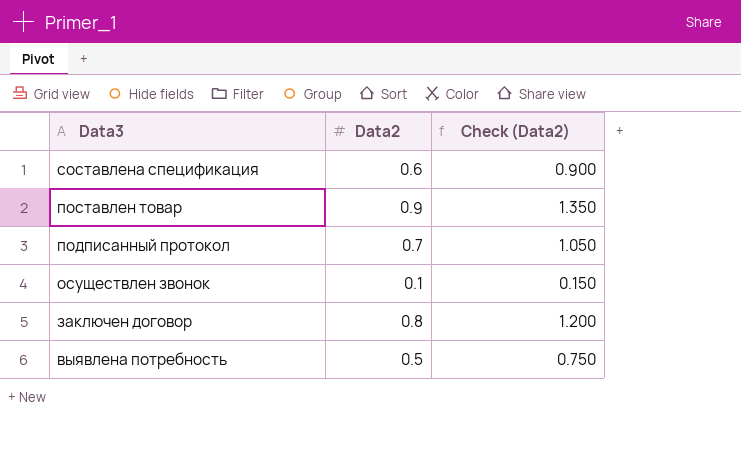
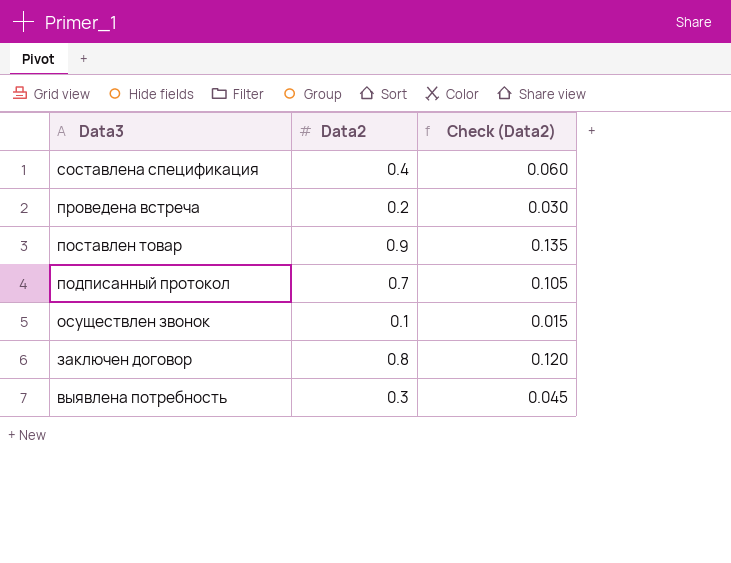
column Check (Data2) | formula: [Data2] * 1.5 -> [Data2] * 0.15
составлена спецификация | Data2: 0.6 -> 0.4
row проведена встреча: none -> 0.2 | 0.030
выявлена потребность | Data2: 0.5 -> 0.3

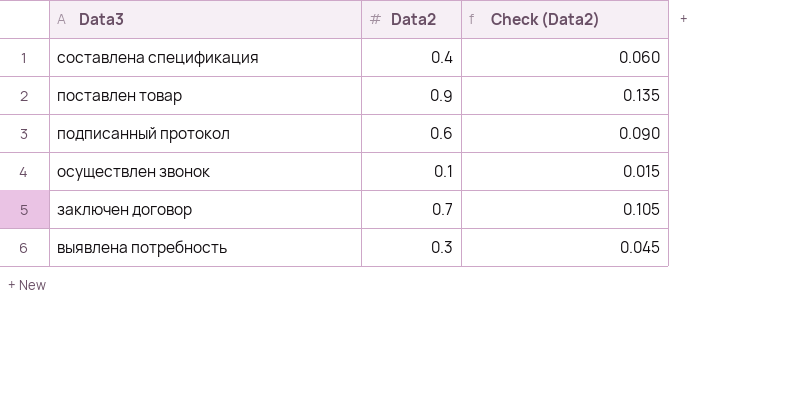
row проведена встреча: 0.2 | 0.030 -> none
подписанный протокол | Data2: 0.7 -> 0.6
подписанный протокол | Check (Data2): 0.105 -> 0.090
заключен договор | Data2: 0.8 -> 0.7
заключен договор | Check (Data2): 0.120 -> 0.105

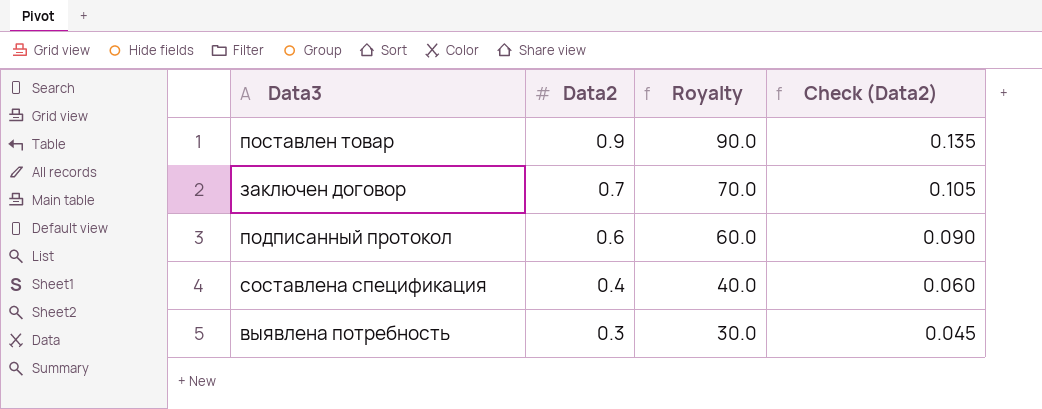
row order: Data3 descending -> Data2 descending
column Royalty | formula: none -> [Data2] * 100
row осуществлен звонок: 0.1 | 0.015 -> none

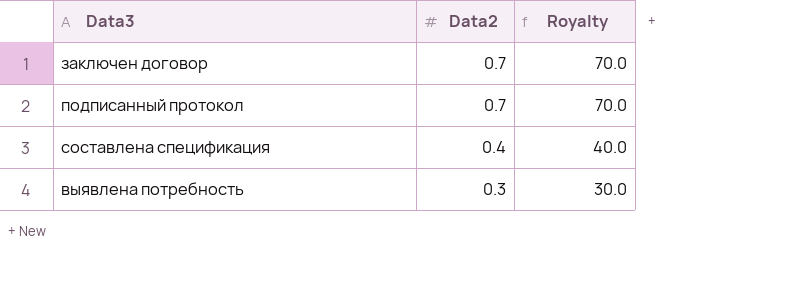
column Check (Data2) | formula: [Data2] * 0.15 -> none
row поставлен товар: 0.9 | 90.0 | 0.135 -> none
подписанный протокол | Data2: 0.6 -> 0.7
подписанный протокол | Royalty: 60.0 -> 70.0

